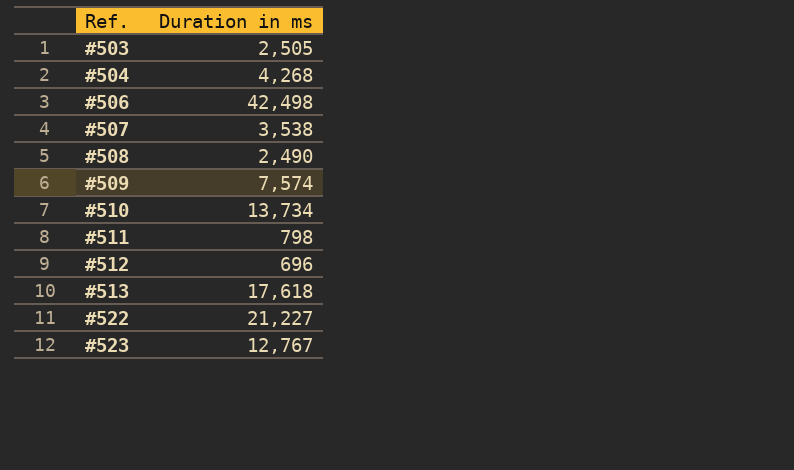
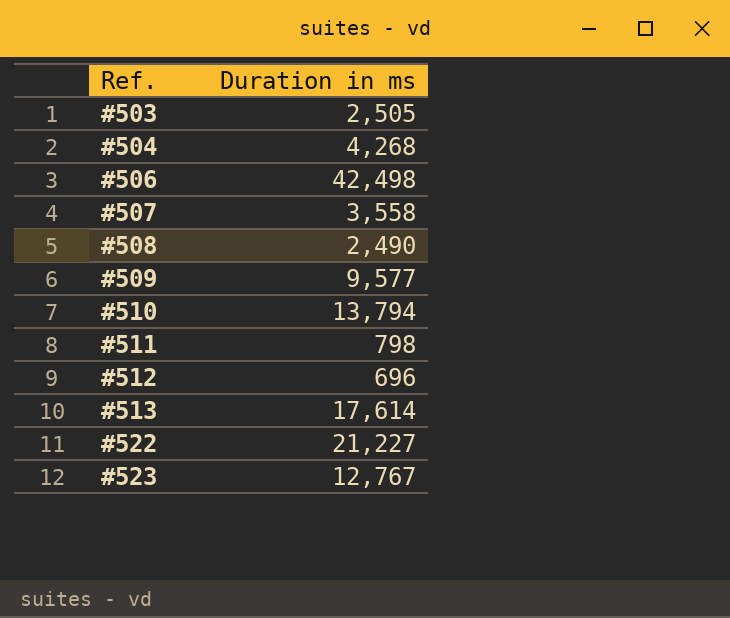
#507 | Duration in ms: 3,538 -> 3,558
#509 | Duration in ms: 7,574 -> 9,577
#510 | Duration in ms: 13,734 -> 13,794
#513 | Duration in ms: 17,618 -> 17,614

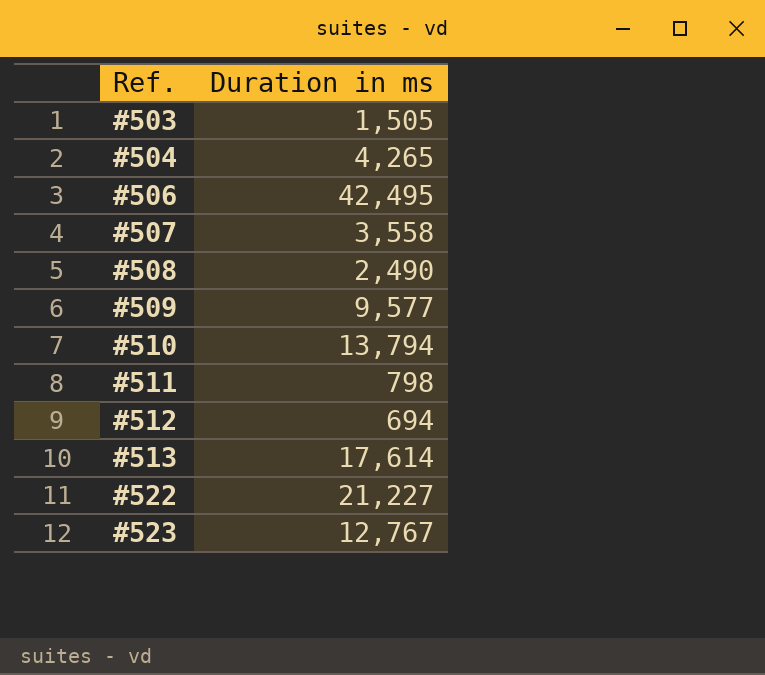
#503 | Duration in ms: 2,505 -> 1,505
#504 | Duration in ms: 4,268 -> 4,265
#506 | Duration in ms: 42,498 -> 42,495
#512 | Duration in ms: 696 -> 694

